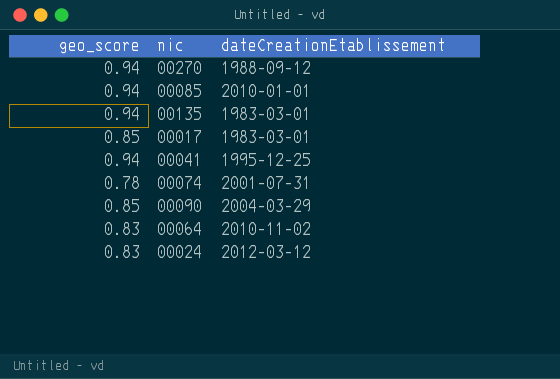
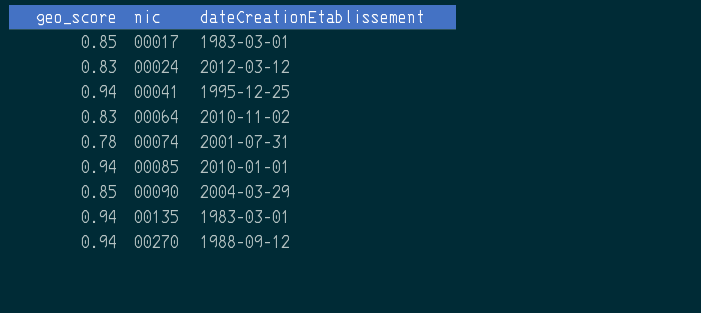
row order: none -> nic ascending

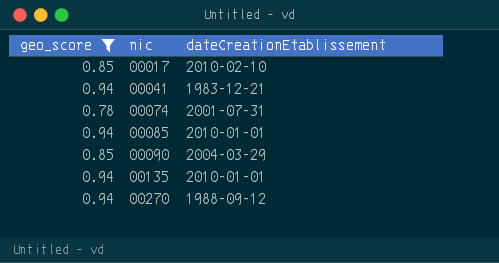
filter: none -> geo_score != 0.83
00017 | dateCreationEtablissement: 1983-03-01 -> 2010-02-10
00041 | dateCreationEtablissement: 1995-12-25 -> 1983-12-21
00135 | dateCreationEtablissement: 1983-03-01 -> 2010-01-01

